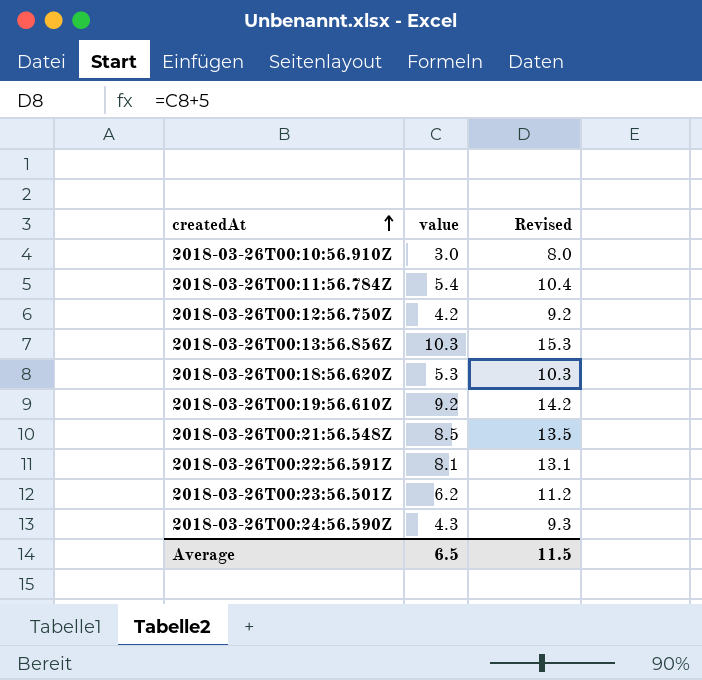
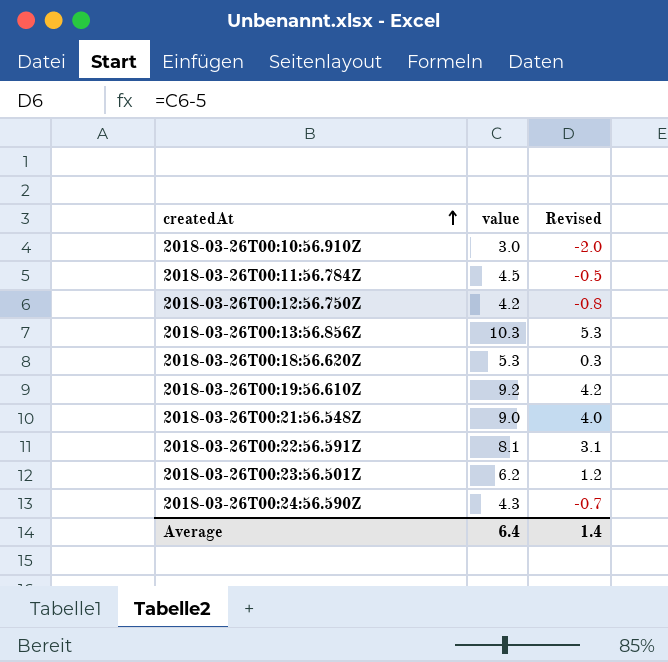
column Revised | formula: [value] + 5 -> [value] - 5
2018-03-26T00:11:56.784Z | value: 5.4 -> 4.5
2018-03-26T00:21:56.548Z | value: 8.5 -> 9.0
Average | value: 6.5 -> 6.4
Average | Revised: 11.5 -> 1.4

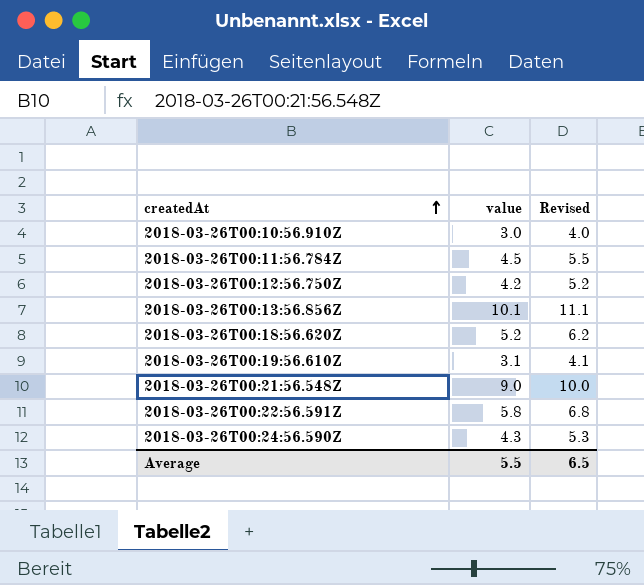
column Revised | formula: [value] - 5 -> [value] + 1
row 2018-03-26T00:23:56.501Z: 6.2 | 1.2 -> none
2018-03-26T00:13:56.856Z | value: 10.3 -> 10.1
2018-03-26T00:18:56.620Z | value: 5.3 -> 5.2
2018-03-26T00:19:56.610Z | value: 9.2 -> 3.1
2018-03-26T00:22:56.591Z | value: 8.1 -> 5.8
Average | value: 6.4 -> 5.5
Average | Revised: 1.4 -> 6.5

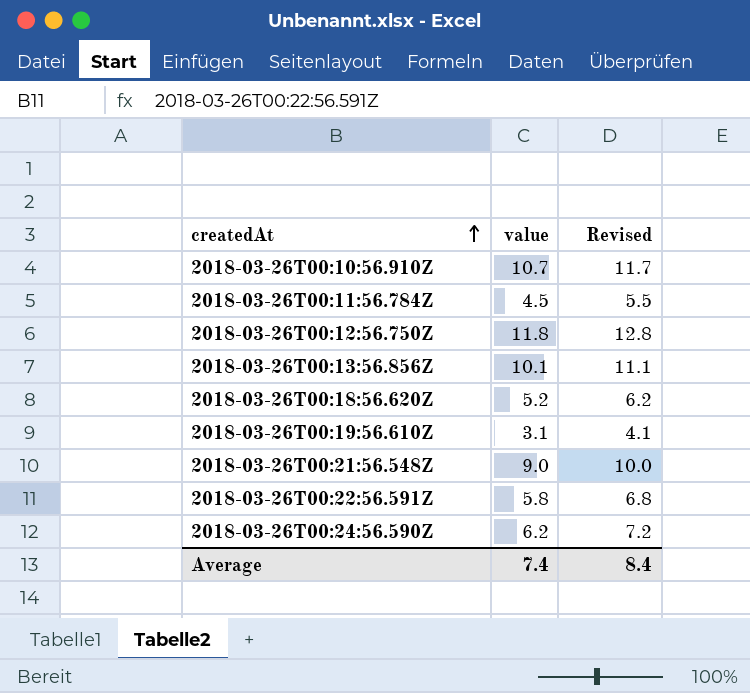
2018-03-26T00:10:56.910Z | value: 3.0 -> 10.7
2018-03-26T00:10:56.910Z | Revised: 4.0 -> 11.7
2018-03-26T00:12:56.750Z | value: 4.2 -> 11.8
2018-03-26T00:12:56.750Z | Revised: 5.2 -> 12.8
2018-03-26T00:24:56.590Z | value: 4.3 -> 6.2
2018-03-26T00:24:56.590Z | Revised: 5.3 -> 7.2
Average | value: 5.5 -> 7.4
Average | Revised: 6.5 -> 8.4

